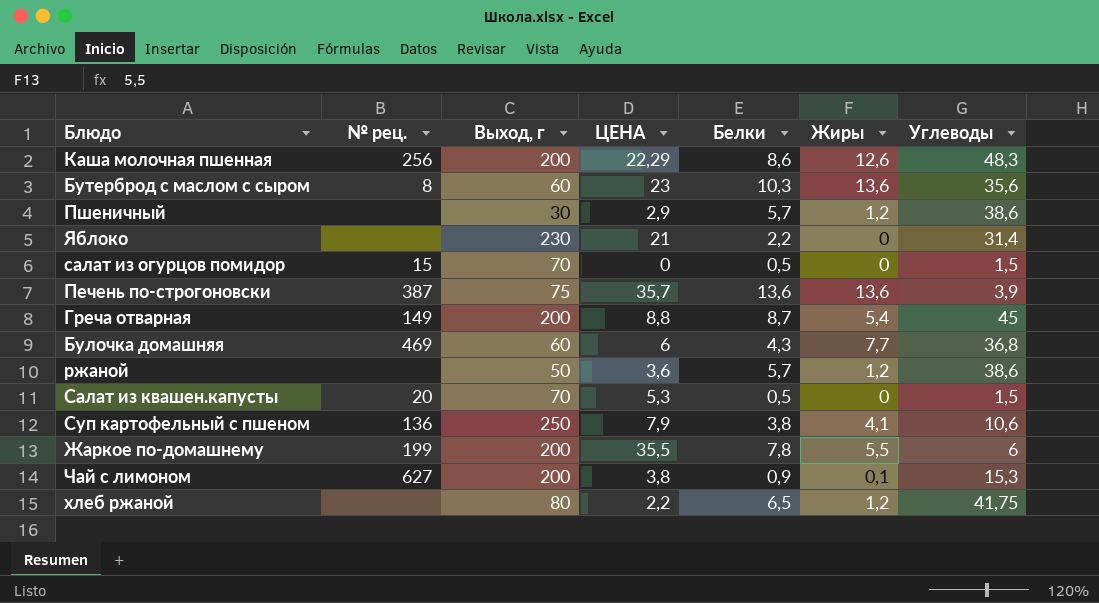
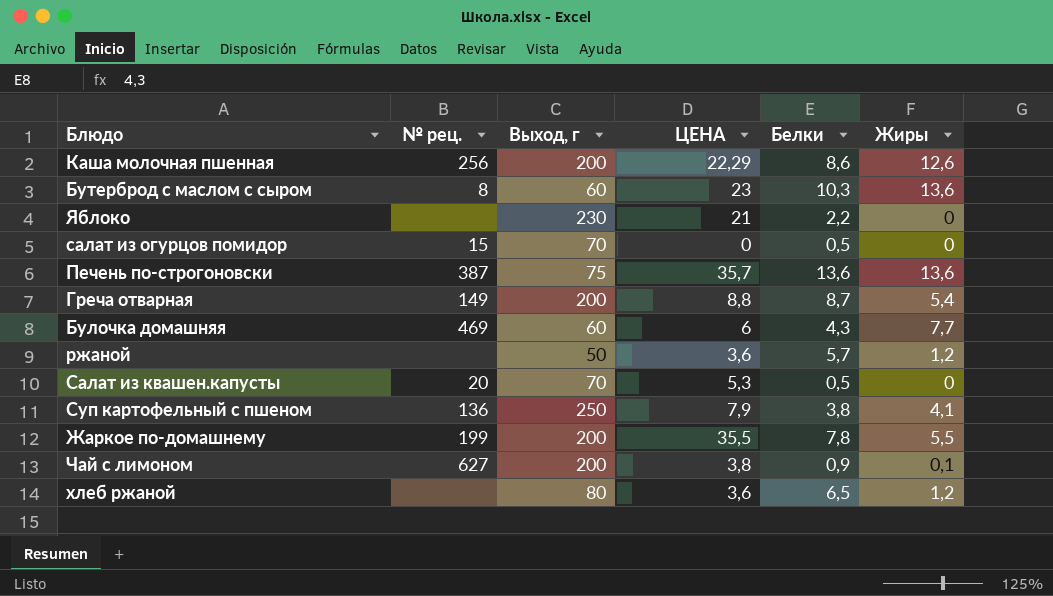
column Углеводы | position: 7 -> none
row Пшеничный: none | 30 | 2,9 | 5,7 | 1,2 | 38,6 -> none
хлеб ржаной | ЦЕНА: 2,2 -> 3,6

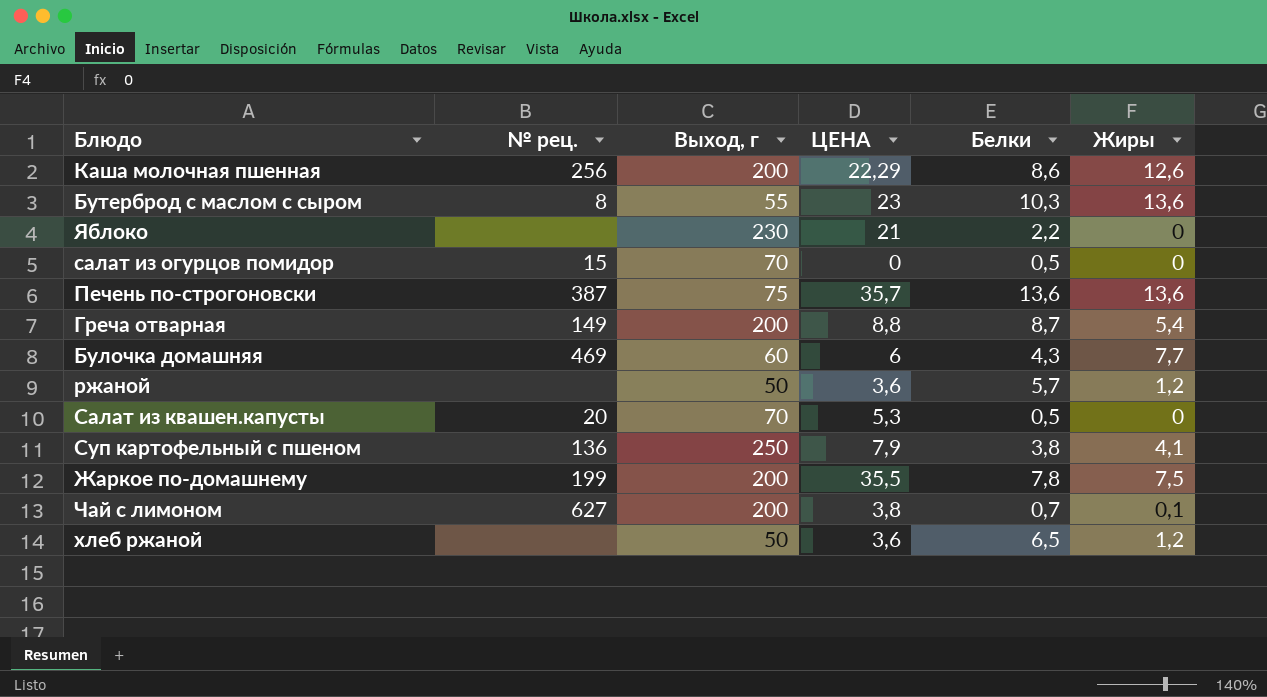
Бутерброд с маслом с сыром | Выход, г: 60 -> 55
Жаркое по-домашнему | Жиры: 5,5 -> 7,5
Чай с лимоном | Белки: 0,9 -> 0,7
хлеб ржаной | Выход, г: 80 -> 50

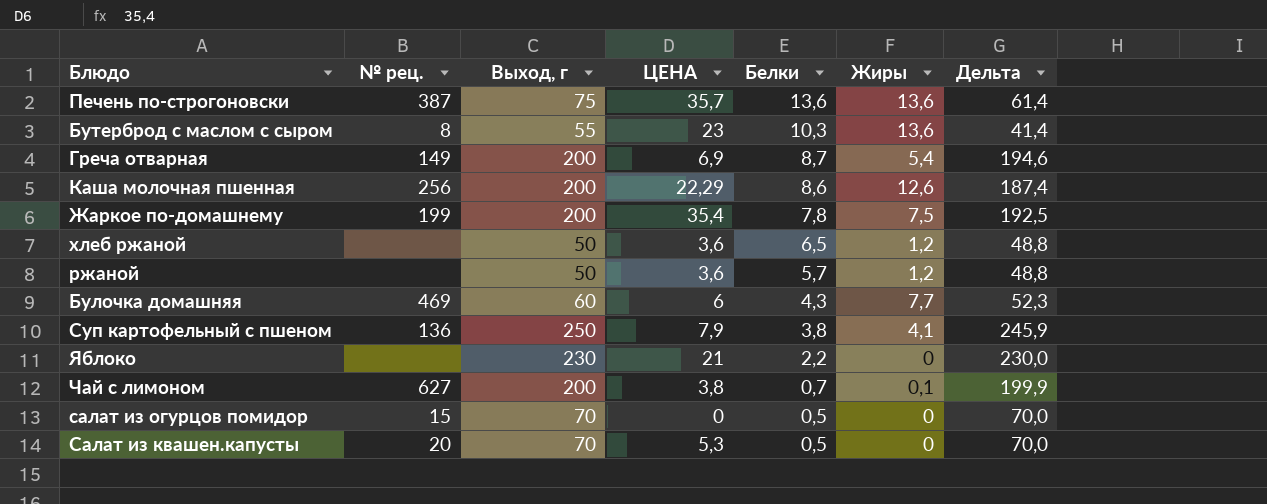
row order: none -> Белки descending
column Дельта | formula: none -> [Выход, г] - [Жиры]
Греча отварная | ЦЕНА: 8,8 -> 6,9
Жаркое по-домашнему | ЦЕНА: 35,5 -> 35,4

